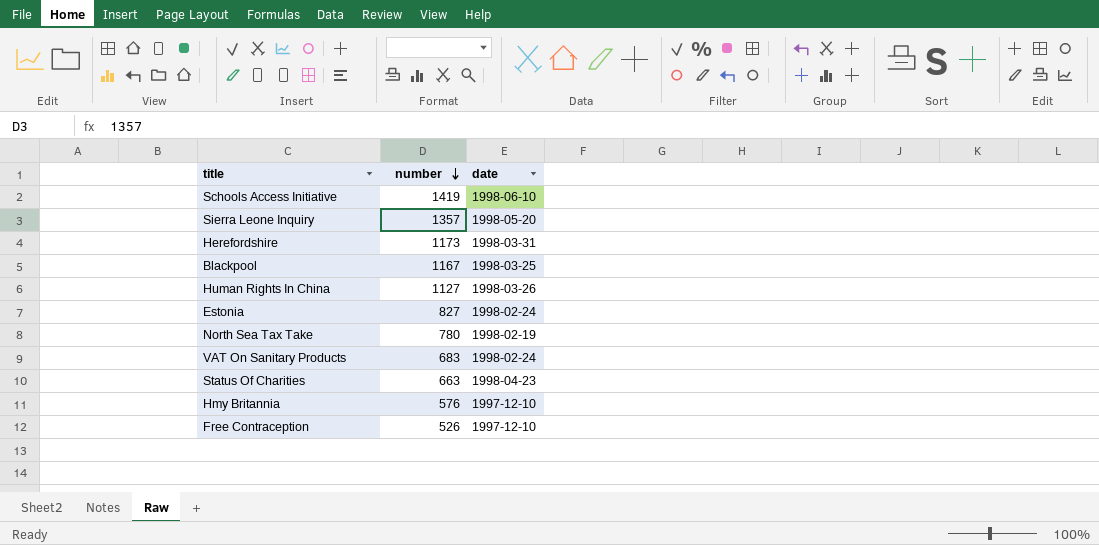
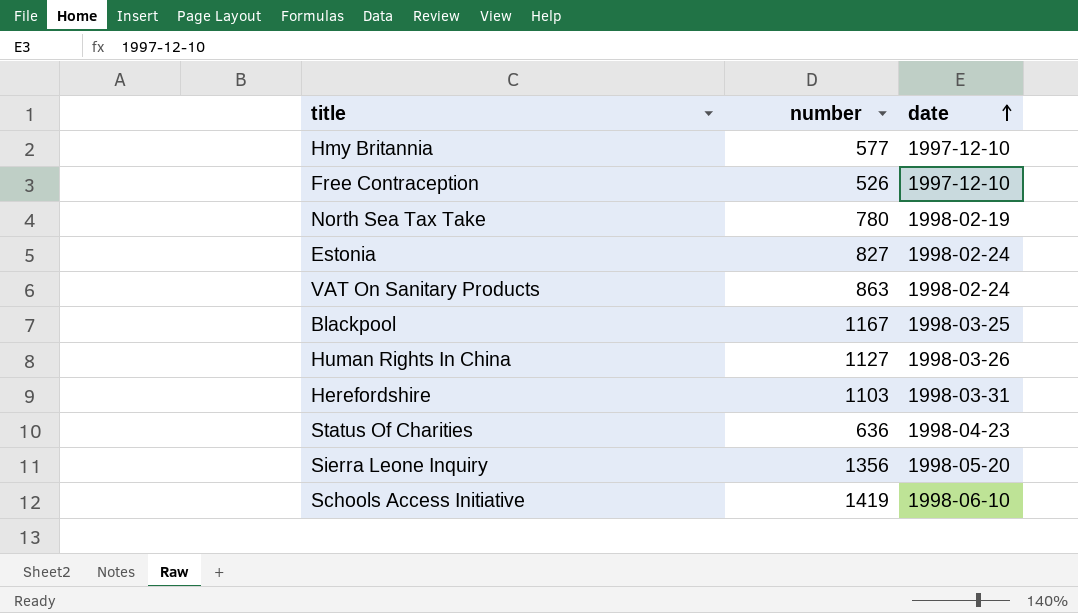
row order: number descending -> date ascending
Hmy Britannia | number: 576 -> 577
VAT On Sanitary Products | number: 683 -> 863
Herefordshire | number: 1173 -> 1103
Status Of Charities | number: 663 -> 636
Sierra Leone Inquiry | number: 1357 -> 1356

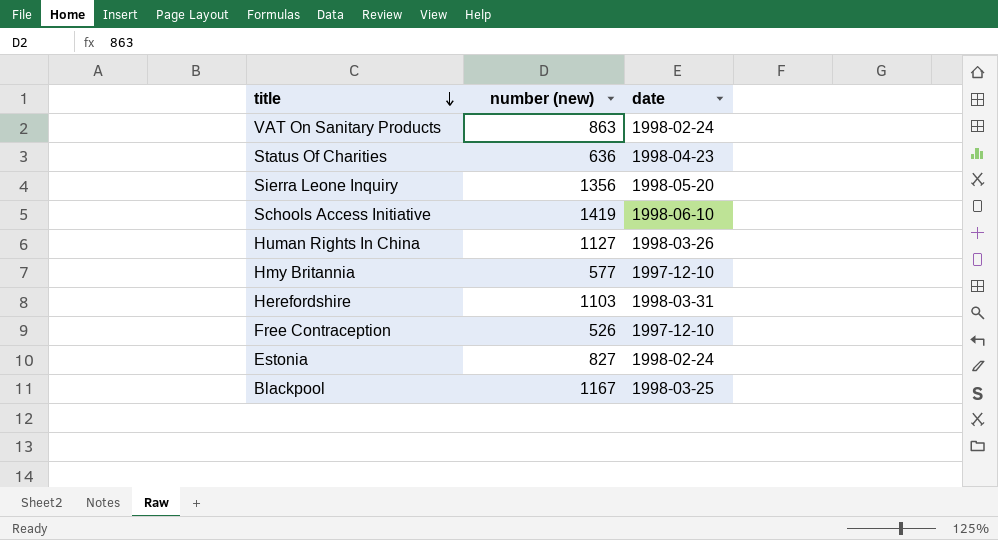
row order: date ascending -> title descending
column name: number -> number (new)
row North Sea Tax Take: 780 | 1998-02-19 -> none

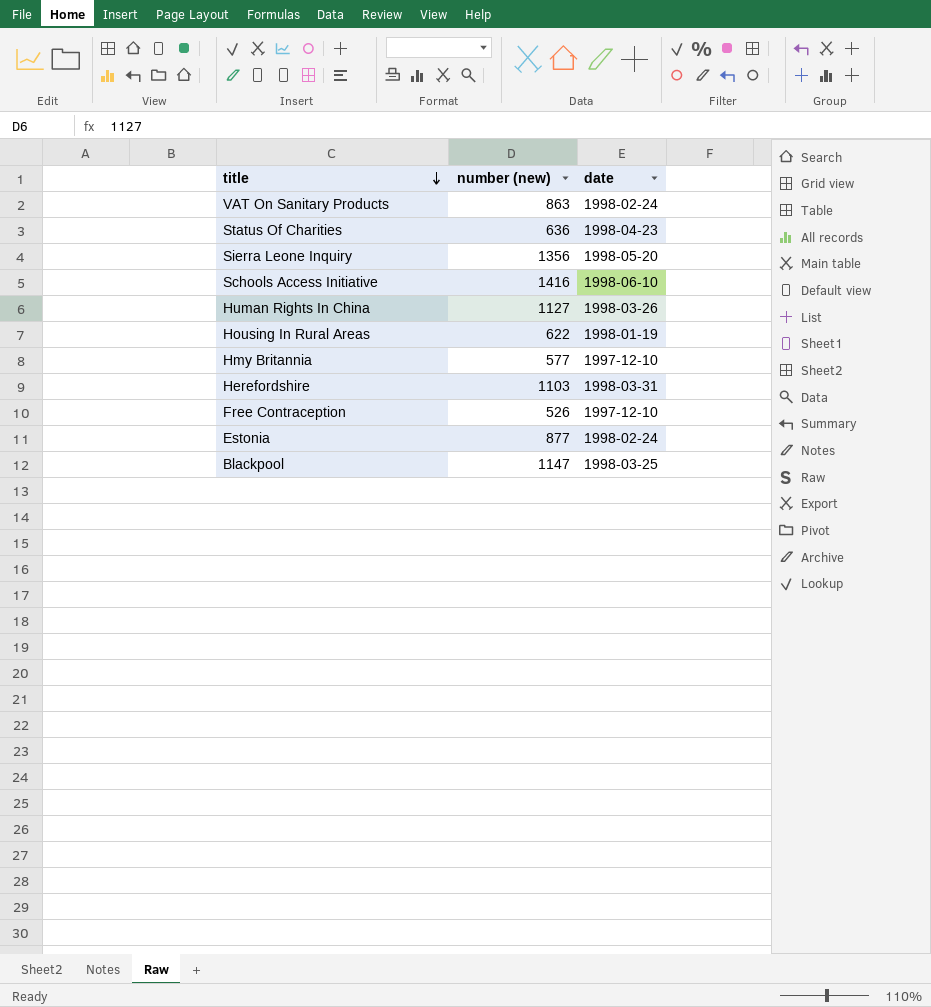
Schools Access Initiative | number (new): 1419 -> 1416
row Housing In Rural Areas: none -> 622 | 1998-01-19
Estonia | number (new): 827 -> 877
Blackpool | number (new): 1167 -> 1147

